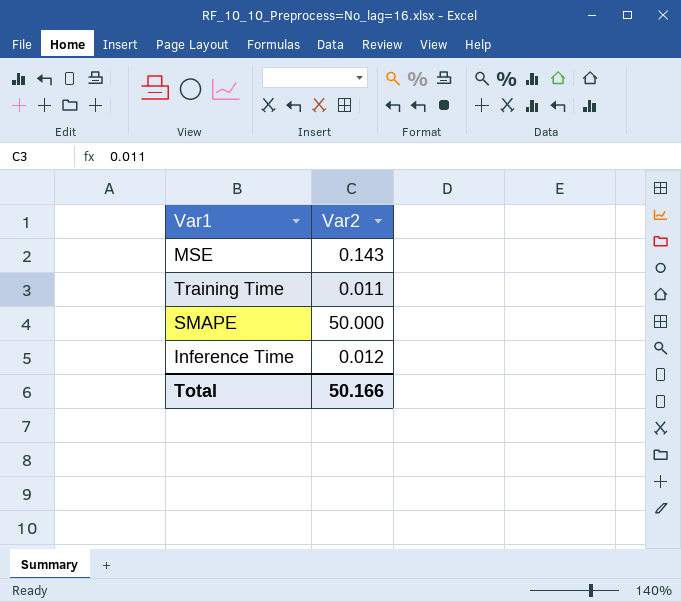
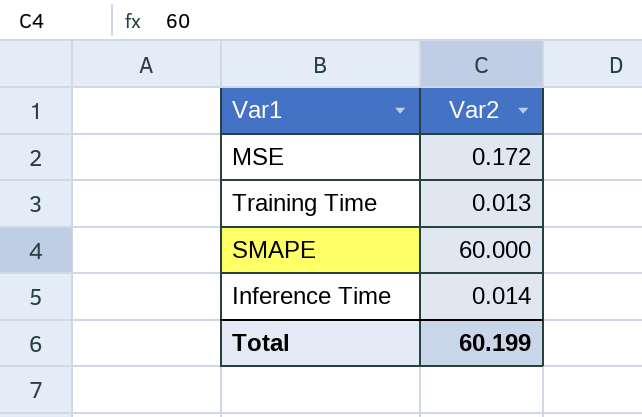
MSE | Var2: 0.143 -> 0.172
Training Time | Var2: 0.011 -> 0.013
SMAPE | Var2: 50.000 -> 60.000
Inference Time | Var2: 0.012 -> 0.014
Total | Var2: 50.166 -> 60.199

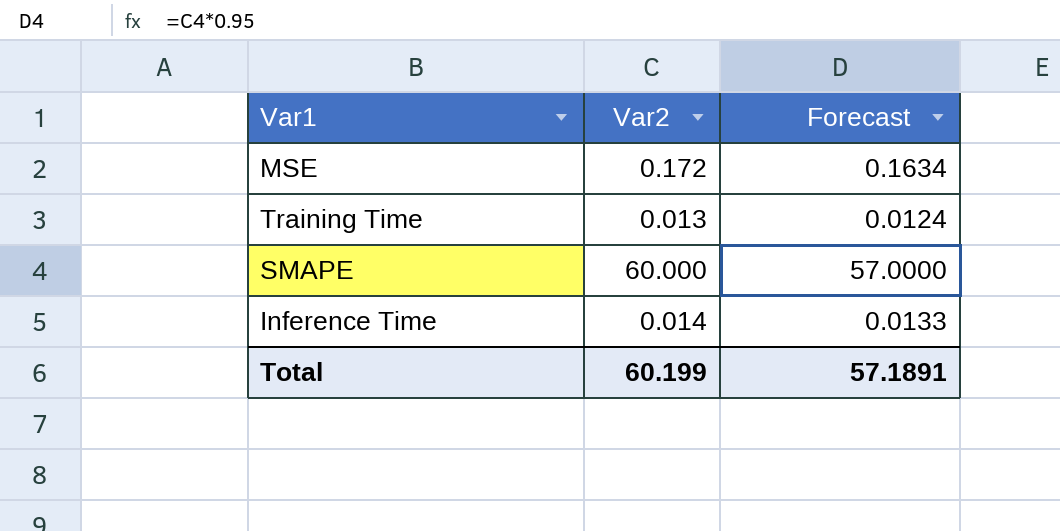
column Forecast | formula: none -> [Var2] * 0.95

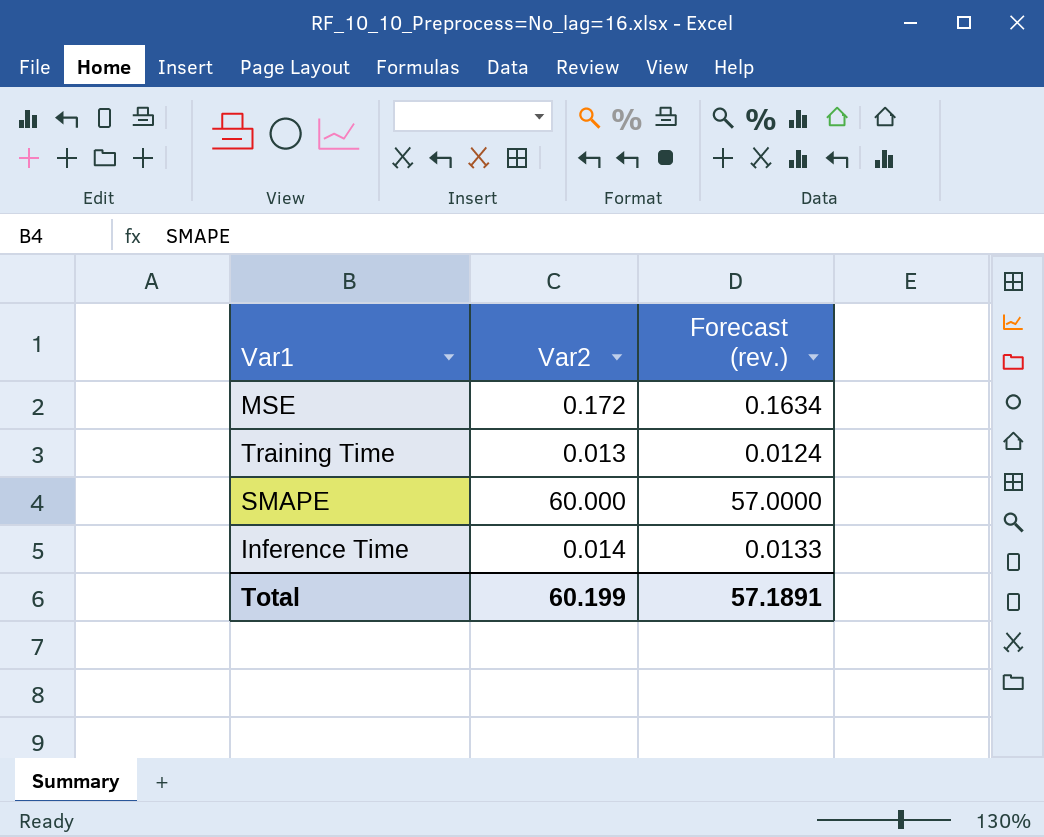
column name: Forecast -> Forecast (rev.)

